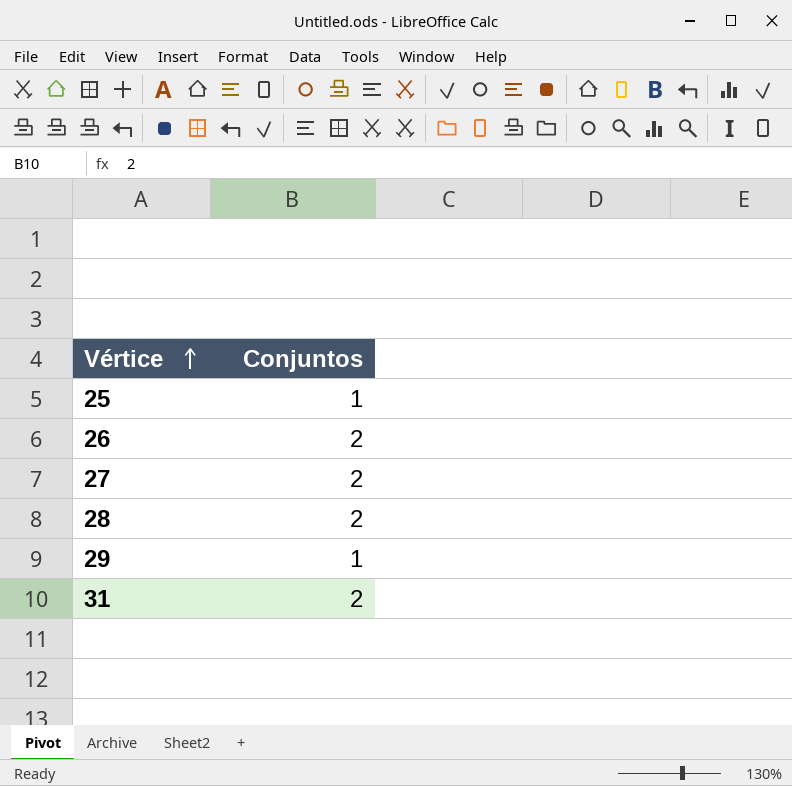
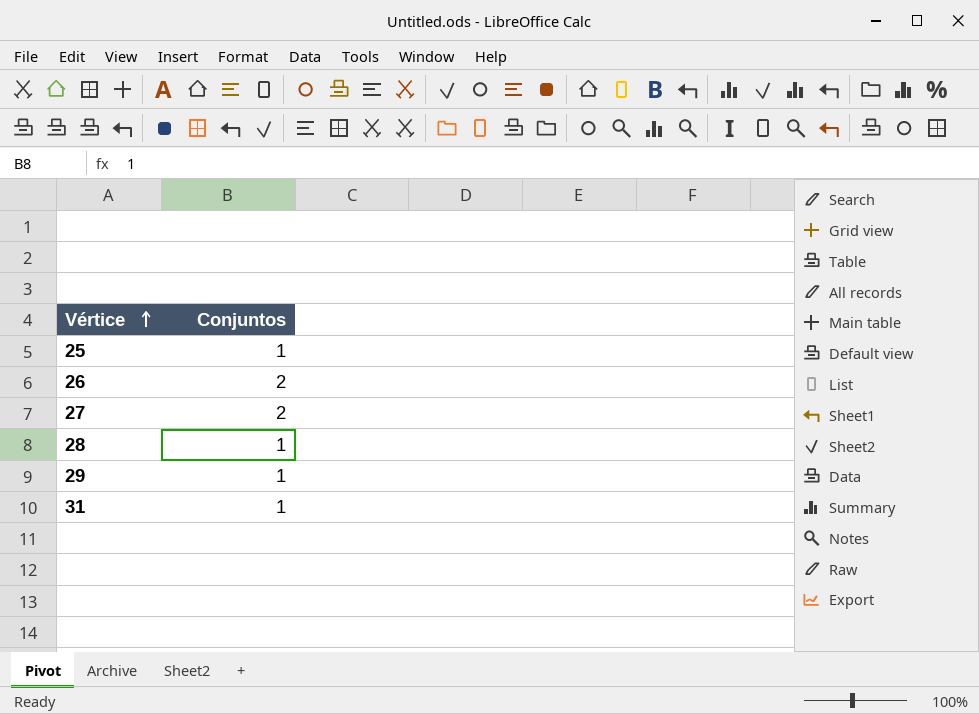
28 | Conjuntos: 2 -> 1
31 | Conjuntos: 2 -> 1

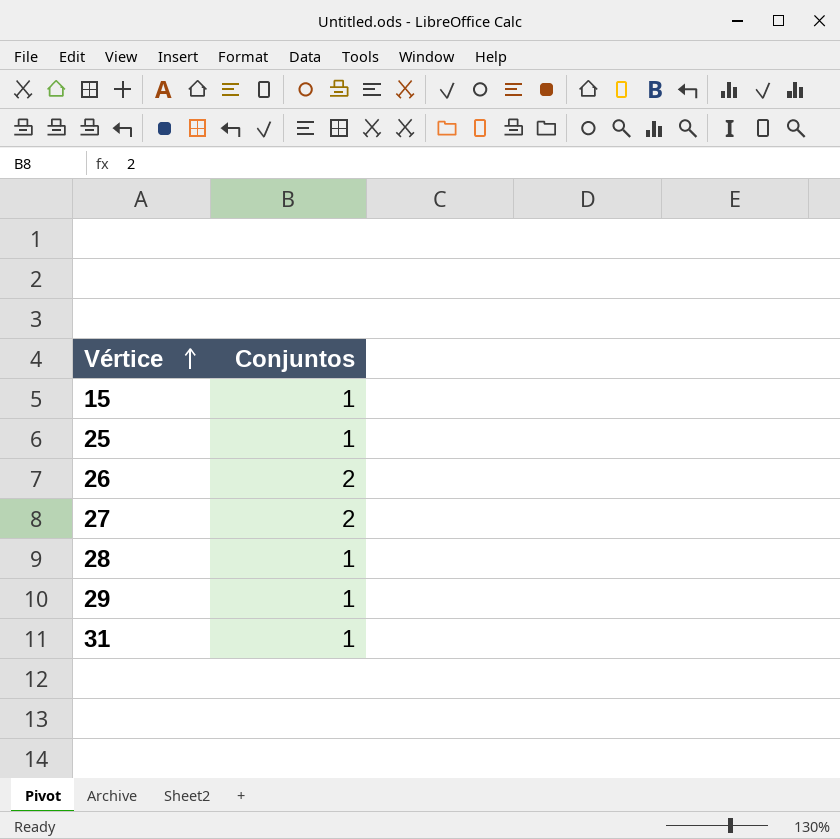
row 15: none -> 1

